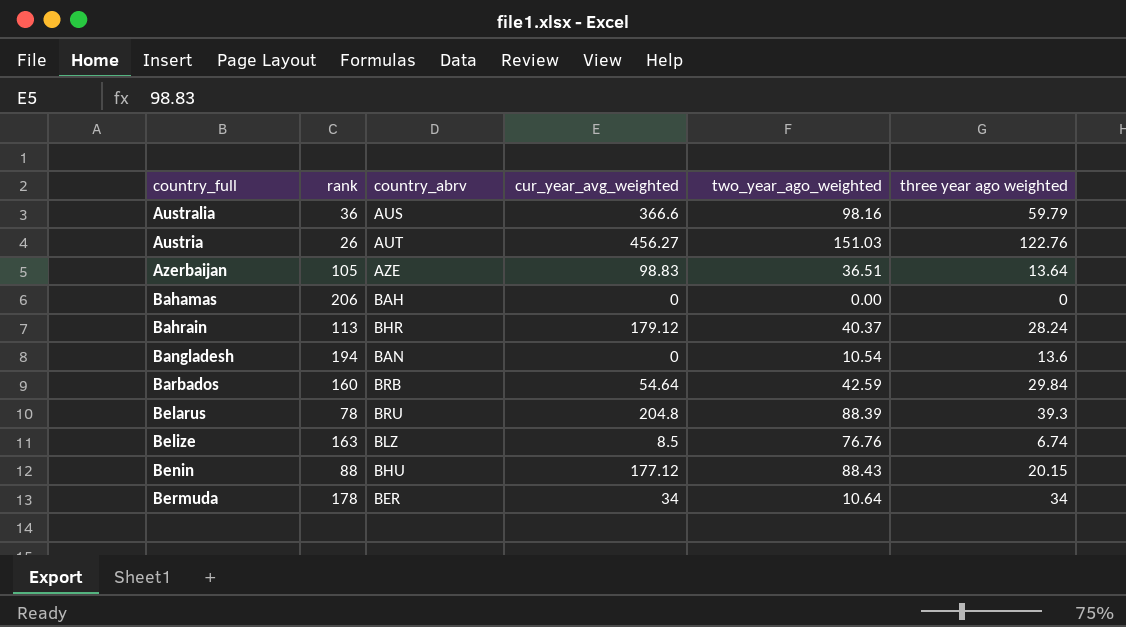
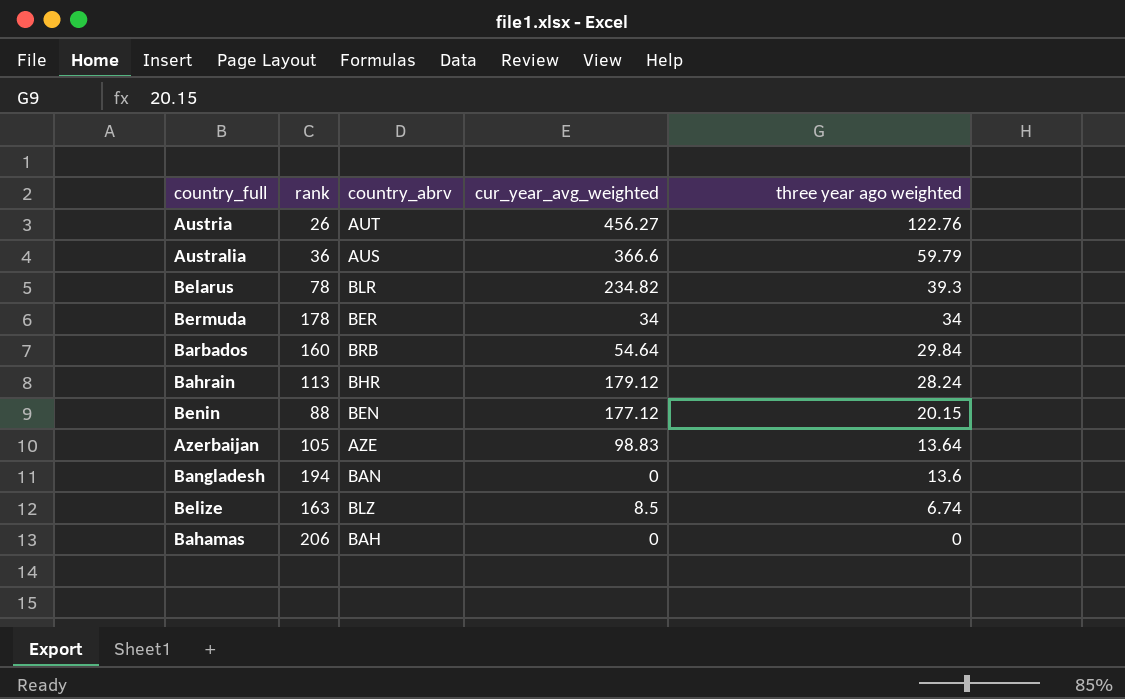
row order: country_full ascending -> three year ago weighted descending
column two_year_ago_weighted | position: 5 -> none
Belarus | country_abrv: BRU -> BLR
Belarus | cur_year_avg_weighted: 204.8 -> 234.82
Benin | country_abrv: BHU -> BEN

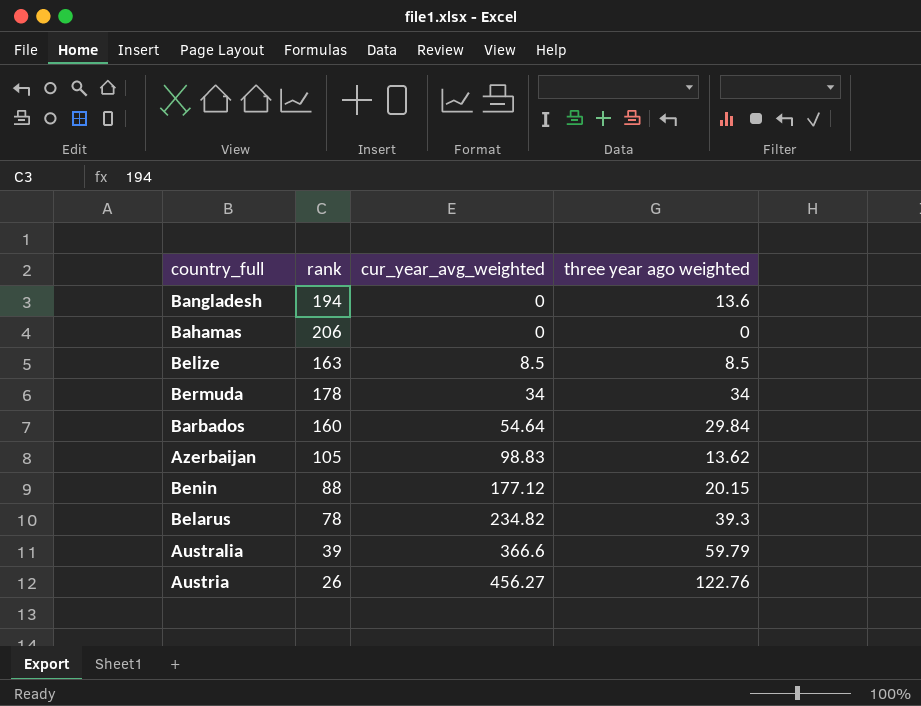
row order: three year ago weighted descending -> cur_year_avg_weighted ascending
column country_abrv | position: 3 -> none
row Bahrain: 113 | BHR | 179.12 | 28.24 -> none
Belize | three year ago weighted: 6.74 -> 8.5
Azerbaijan | three year ago weighted: 13.64 -> 13.62
Australia | rank: 36 -> 39

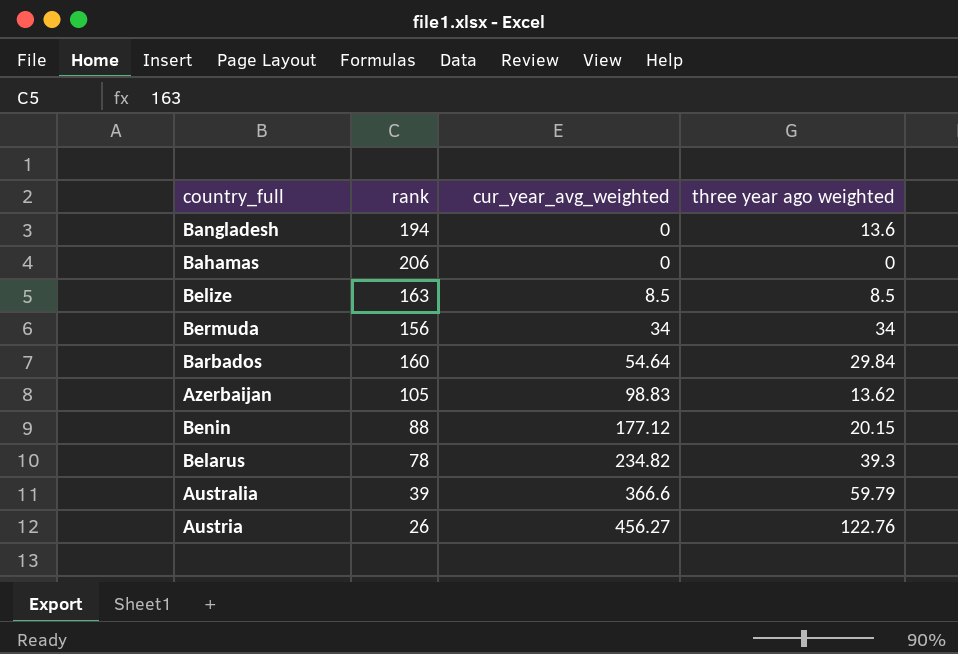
Bermuda | rank: 178 -> 156

